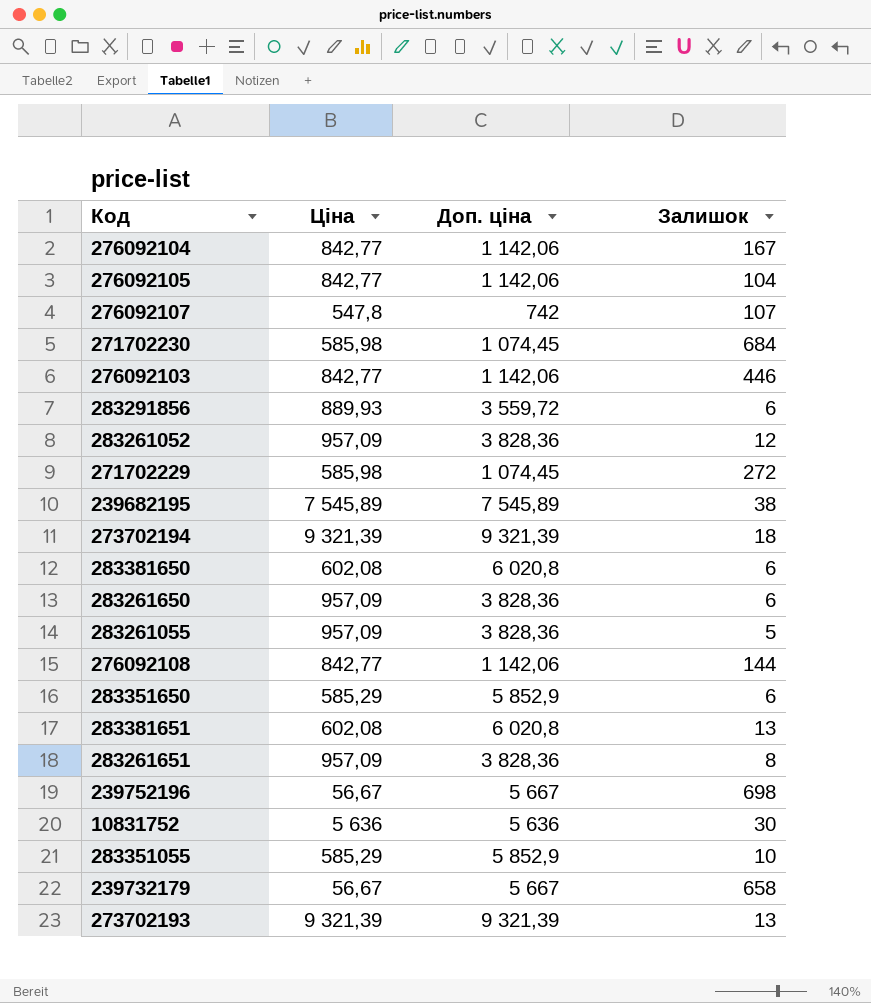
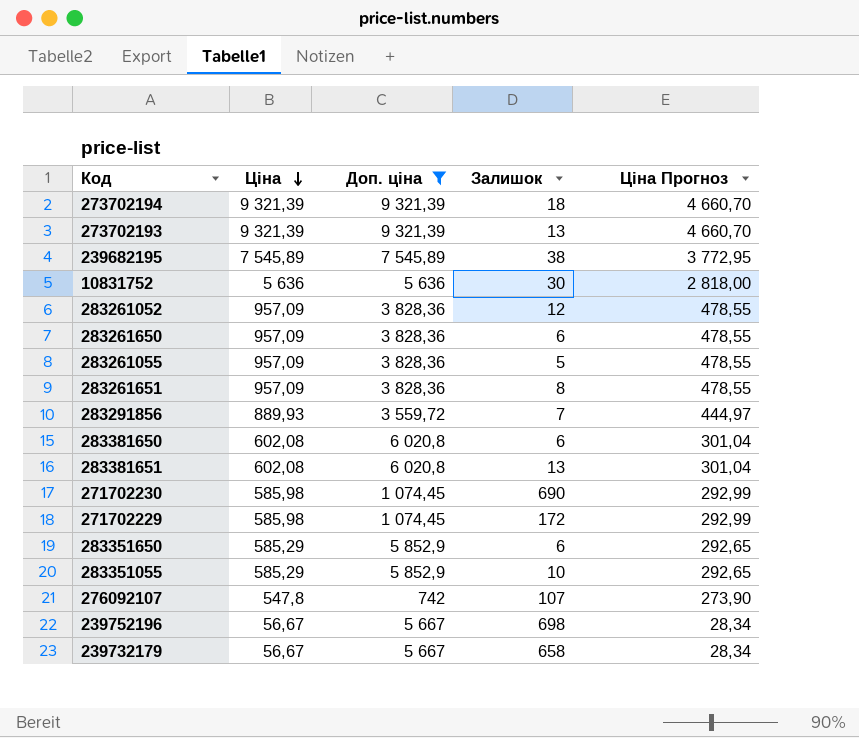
filter: none -> Доп. ціна != 1 142,06
row order: none -> Ціна descending
column Ціна Прогноз | formula: none -> [Ціна] * 0,5
283291856 | Залишок: 6 -> 7
271702230 | Залишок: 684 -> 690
271702229 | Залишок: 272 -> 172

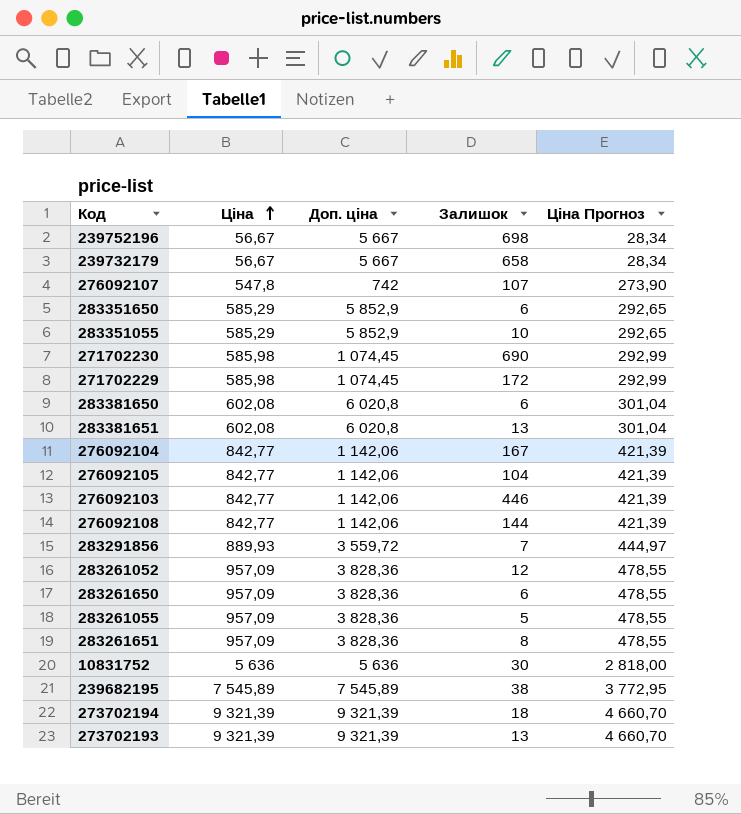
filter: Доп. ціна != 1 142,06 -> none
row order: Ціна descending -> Ціна ascending

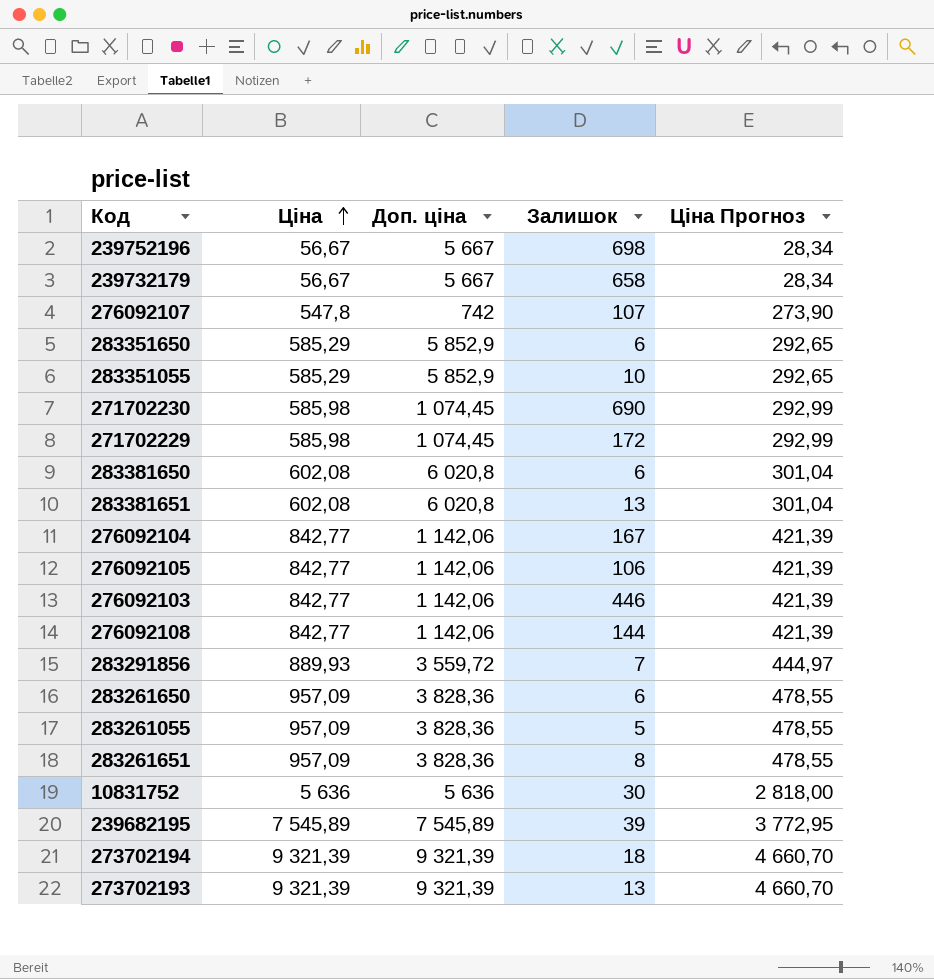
row 283261052: 957,09 | 3 828,36 | 12 | 478,55 -> none
276092105 | Залишок: 104 -> 106
239682195 | Залишок: 38 -> 39

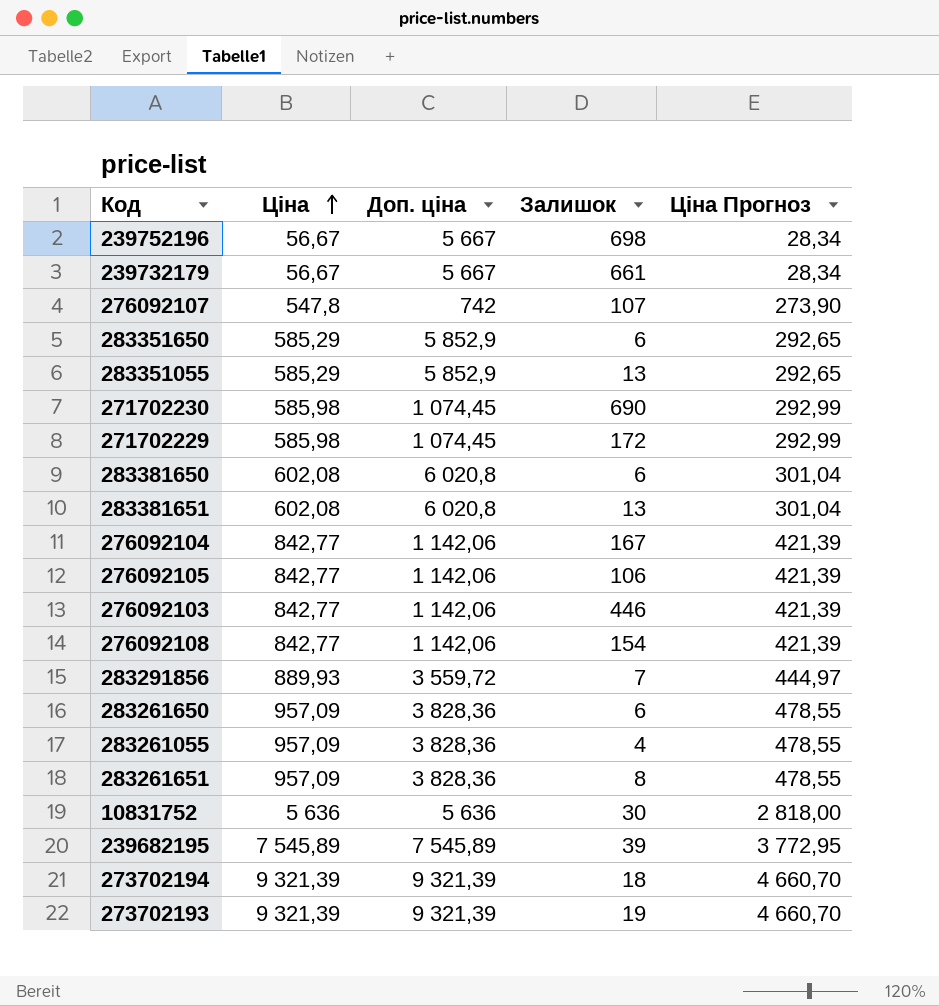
239732179 | Залишок: 658 -> 661
283351055 | Залишок: 10 -> 13
276092108 | Залишок: 144 -> 154
283261055 | Залишок: 5 -> 4
273702193 | Залишок: 13 -> 19

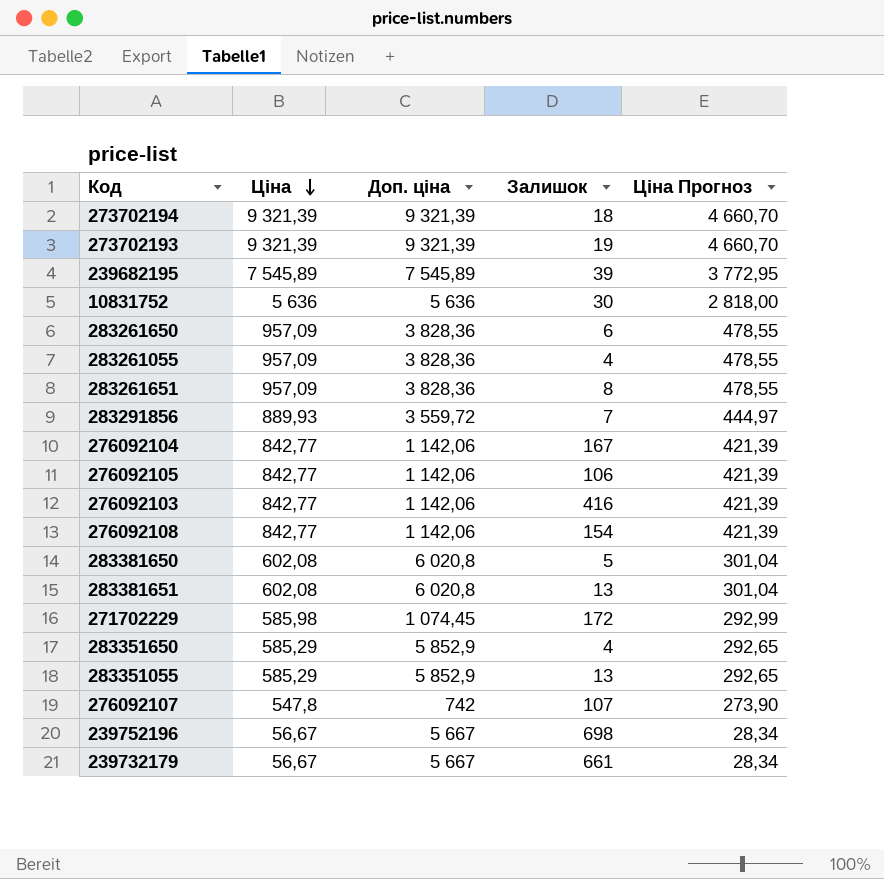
row order: Ціна ascending -> Ціна descending
row 271702230: 585,98 | 1 074,45 | 690 | 292,99 -> none
276092103 | Залишок: 446 -> 416
283381650 | Залишок: 6 -> 5
283351650 | Залишок: 6 -> 4

